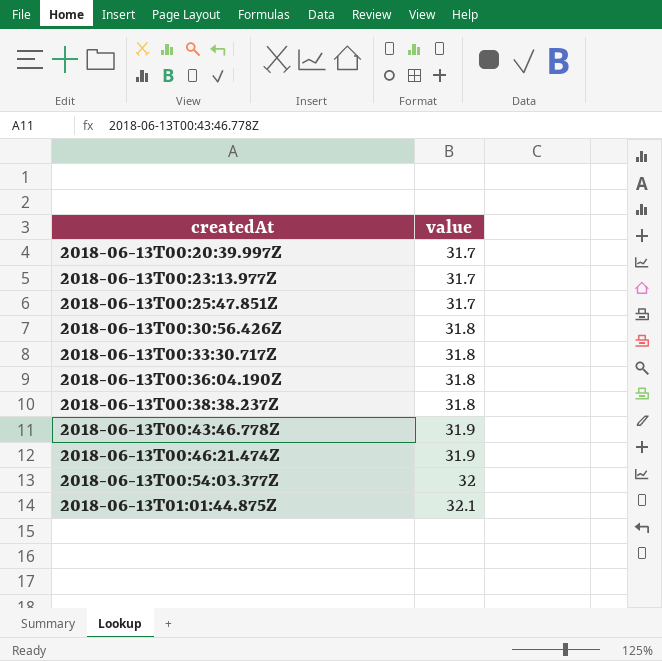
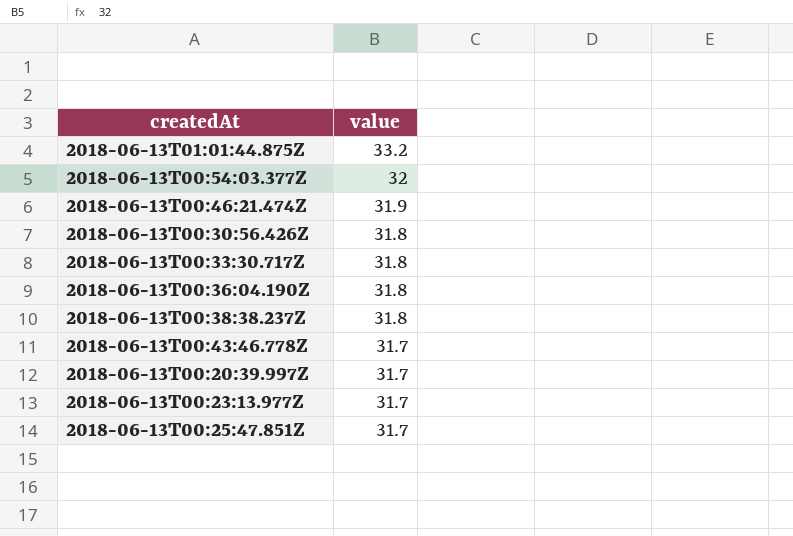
row order: createdAt ascending -> value descending
2018-06-13T01:01:44.875Z | value: 32.1 -> 33.2
2018-06-13T00:43:46.778Z | value: 31.9 -> 31.7

